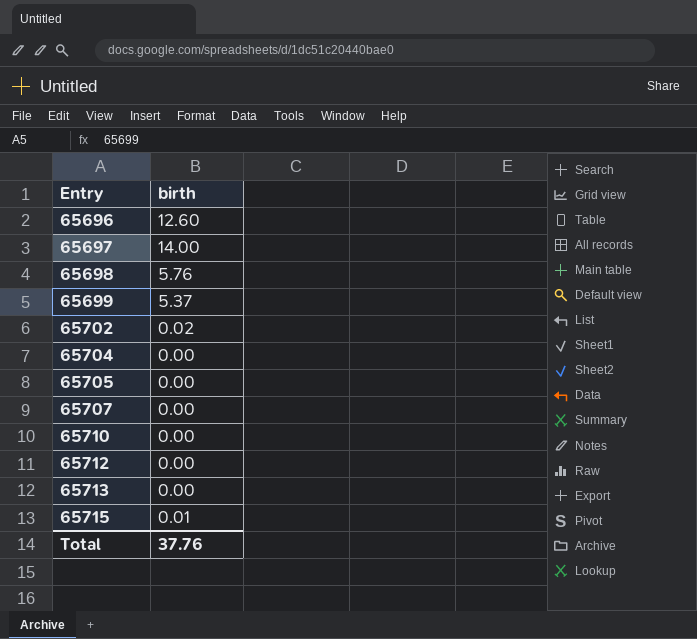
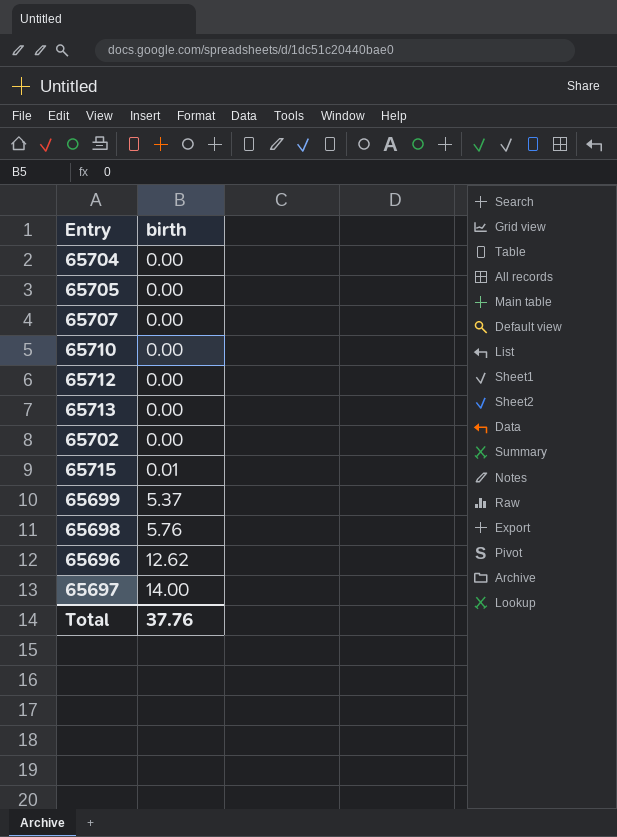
row order: Entry ascending -> birth ascending
65702 | birth: 0.02 -> 0.00
65696 | birth: 12.60 -> 12.62

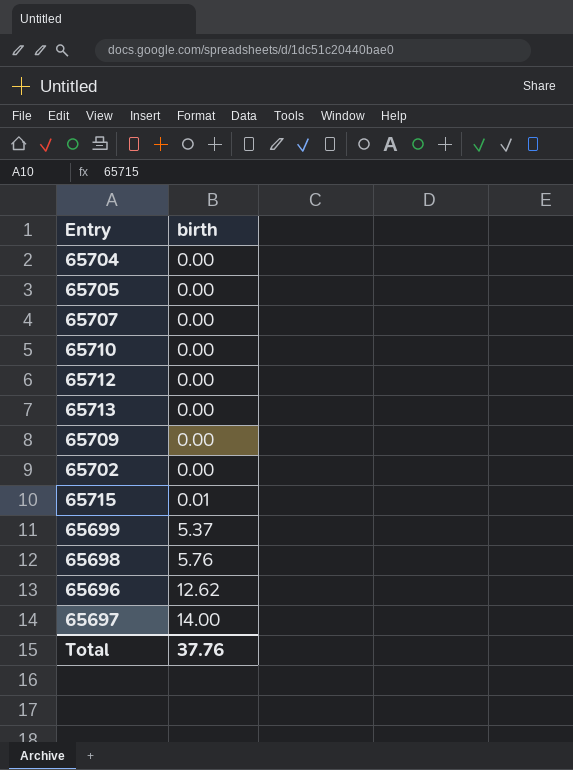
row 65709: none -> 0.00

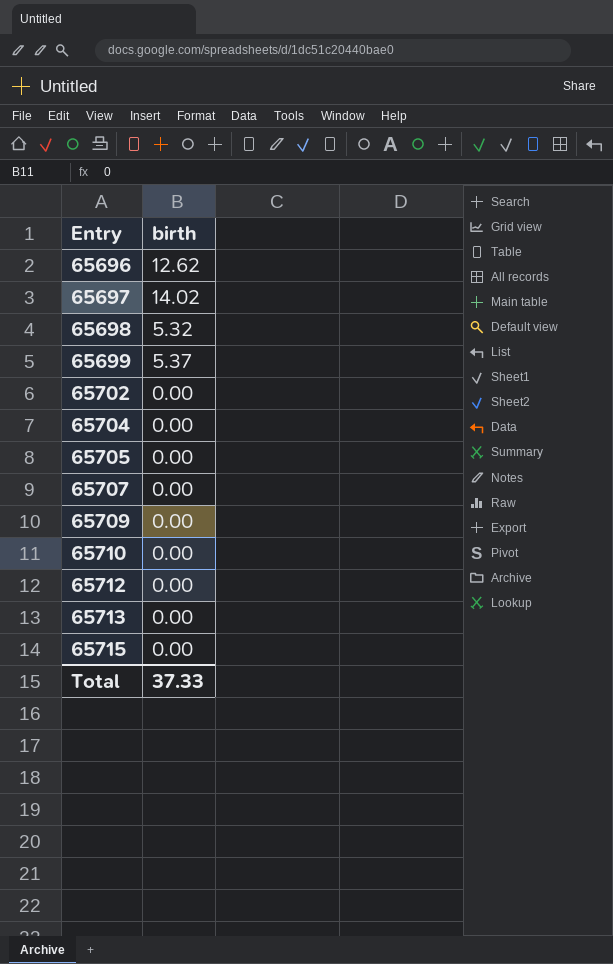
row order: birth ascending -> Entry ascending
65697 | birth: 14.00 -> 14.02
65698 | birth: 5.76 -> 5.32
65715 | birth: 0.01 -> 0.00
Total | birth: 37.76 -> 37.33

